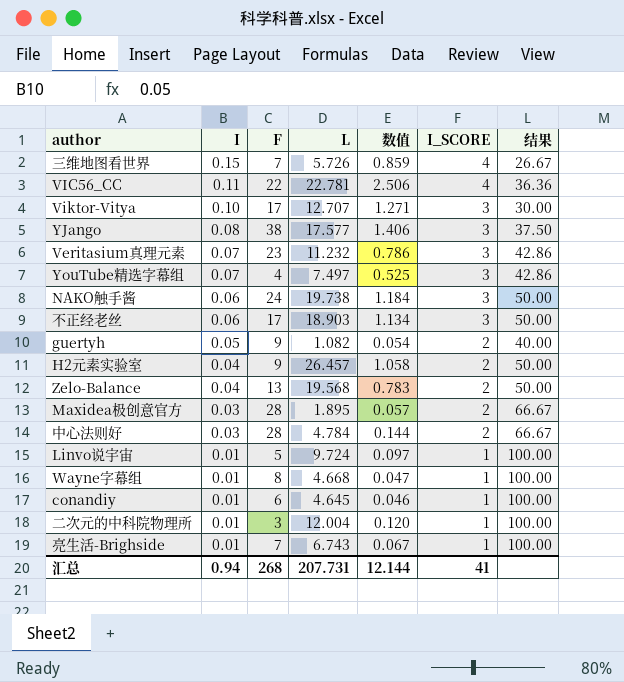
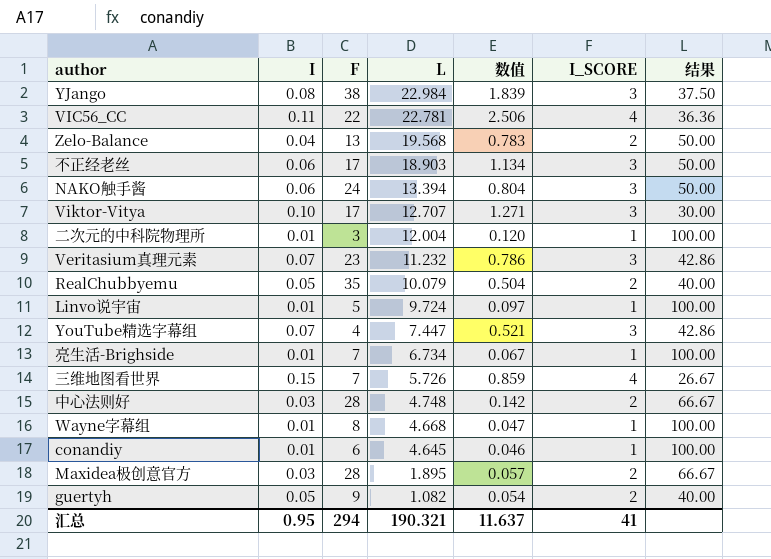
row order: I descending -> L descending
row H2元素实验室: 0.04 | 9 | 26.457 | 1.058 | 2 | 50.00 -> none
YJango | L: 17.577 -> 22.984
YJango | 数值: 1.406 -> 1.839
NAKO触手酱 | L: 19.738 -> 13.394
NAKO触手酱 | 数值: 1.184 -> 0.804
row RealChubbyemu: none -> 0.05 | 35 | 10.079 | 0.504 | 2 | 40.00
YouTube精选字幕组 | L: 7.497 -> 7.447
YouTube精选字幕组 | 数值: 0.525 -> 0.521
亮生活-Brighside | L: 6.743 -> 6.734
中心法则好 | L: 4.784 -> 4.748
中心法则好 | 数值: 0.144 -> 0.142
汇总 | I: 0.94 -> 0.95
汇总 | F: 268 -> 294
汇总 | L: 207.731 -> 190.321
汇总 | 数值: 12.144 -> 11.637

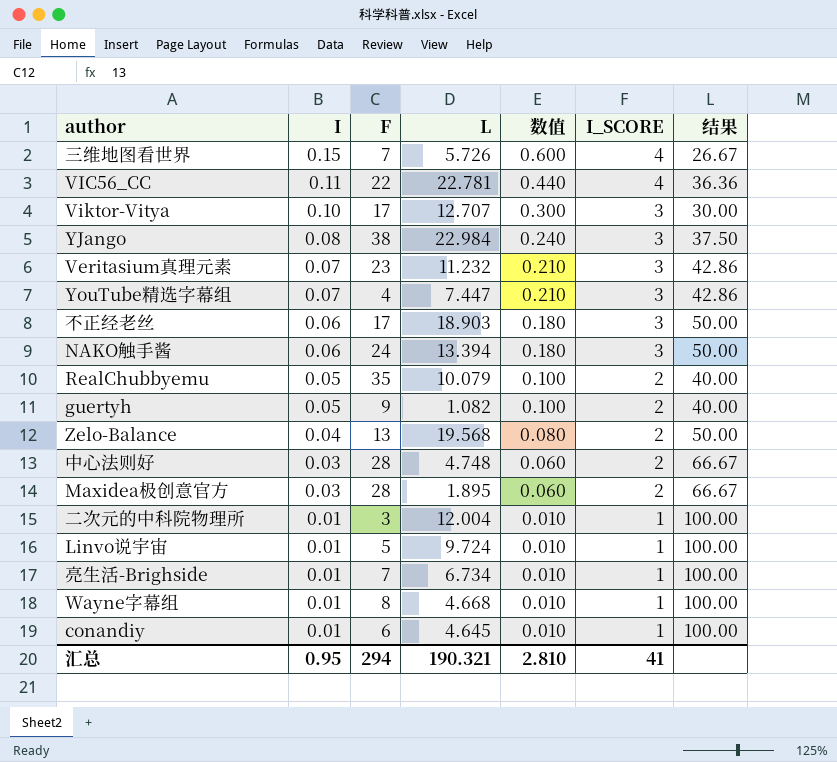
row order: L descending -> I descending
column 数值 | formula: [I] * [L] -> [I] * [I_SCORE]
汇总 | 数值: 11.637 -> 2.810

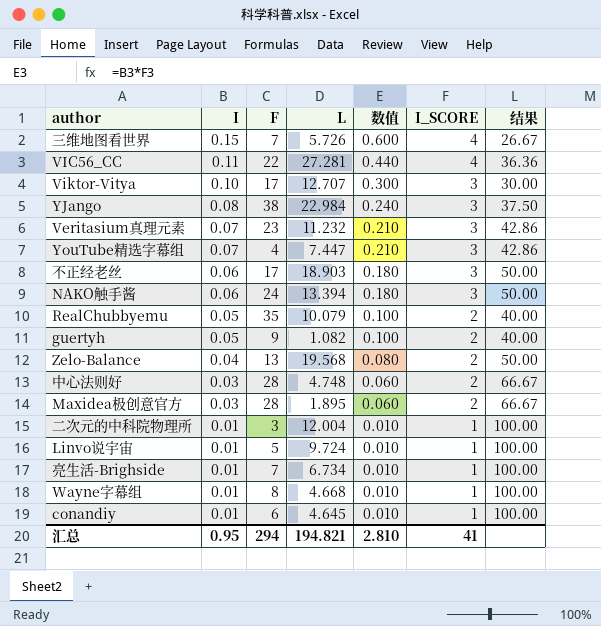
VIC56_CC | L: 22.781 -> 27.281
汇总 | L: 190.321 -> 194.821

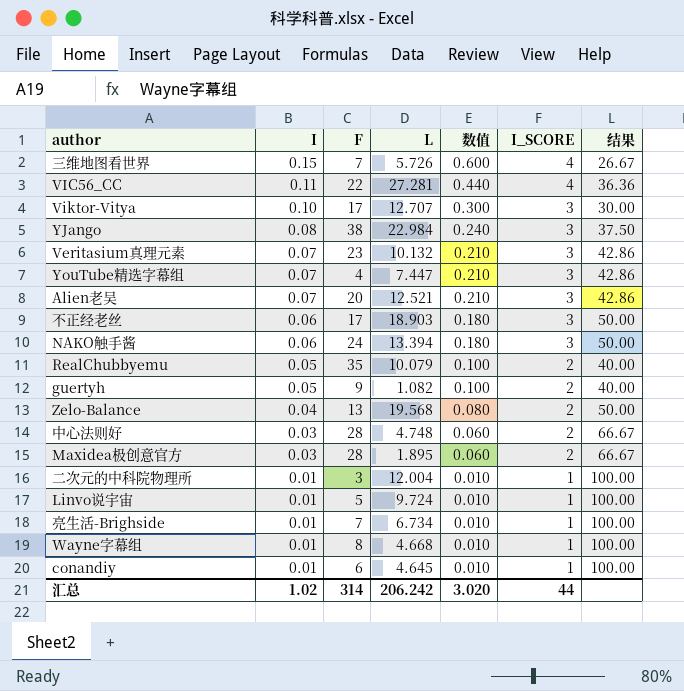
Veritasium真理元素 | L: 11.232 -> 10.132
row Alien老吴: none -> 0.07 | 20 | 12.521 | 0.210 | 3 | 42.86
汇总 | I: 0.95 -> 1.02
汇总 | F: 294 -> 314
汇总 | L: 194.821 -> 206.242
汇总 | 数值: 2.810 -> 3.020
汇总 | I_SCORE: 41 -> 44

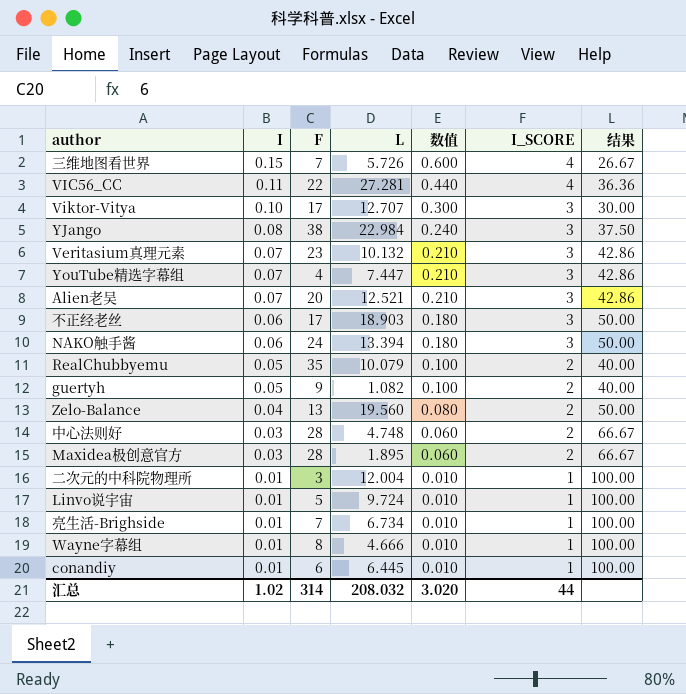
Zelo-Balance | L: 19.568 -> 19.560
Wayne字幕组 | L: 4.668 -> 4.666
conandiy | L: 4.645 -> 6.445
汇总 | L: 206.242 -> 208.032

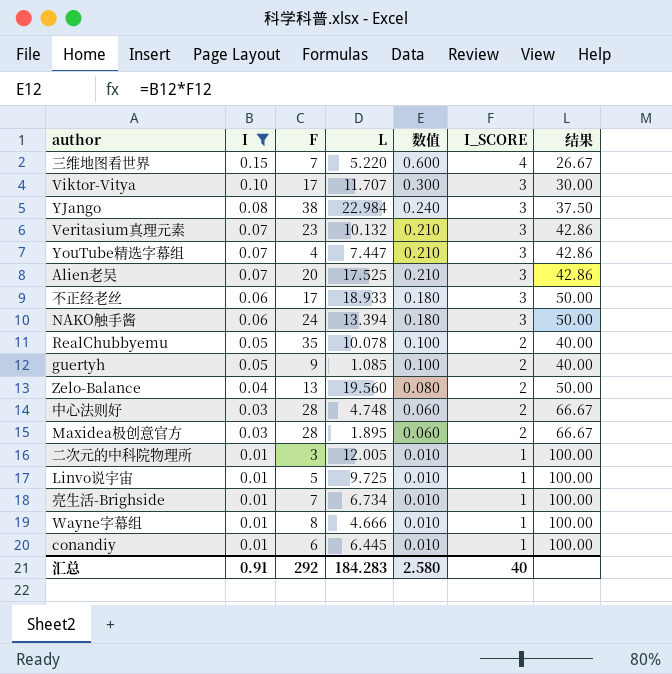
filter: none -> I != 0.11
三维地图看世界 | L: 5.726 -> 5.220
Viktor-Vitya | L: 12.707 -> 11.707
Alien老吴 | L: 12.521 -> 17.525
不正经老丝 | L: 18.903 -> 18.933
RealChubbyemu | L: 10.079 -> 10.078
guertyh | L: 1.082 -> 1.085
二次元的中科院物理所 | L: 12.004 -> 12.005
Linvo说宇宙 | L: 9.724 -> 9.725
汇总 | I: 1.02 -> 0.91
汇总 | F: 314 -> 292
汇总 | L: 208.032 -> 184.283
汇总 | 数值: 3.020 -> 2.580
汇总 | I_SCORE: 44 -> 40

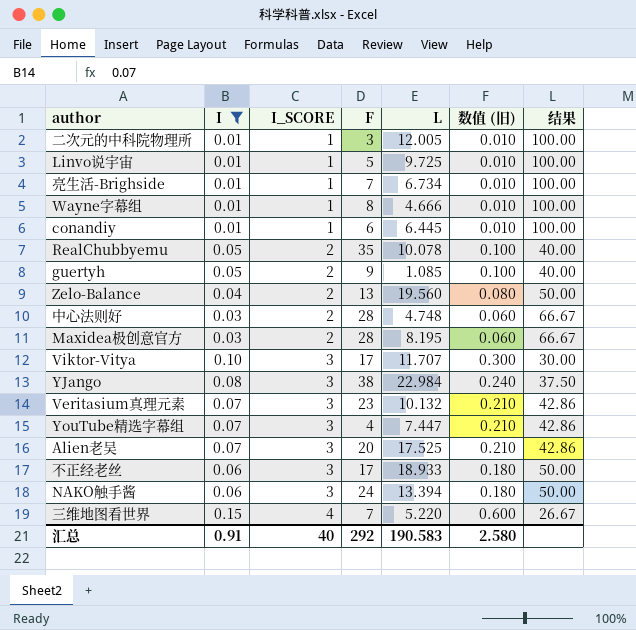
row order: I descending -> I_SCORE ascending
column I_SCORE | position: 6 -> 3
column name: 数值 -> 数值 (旧)
Maxidea极创意官方 | L: 1.895 -> 8.195
汇总 | L: 184.283 -> 190.583

